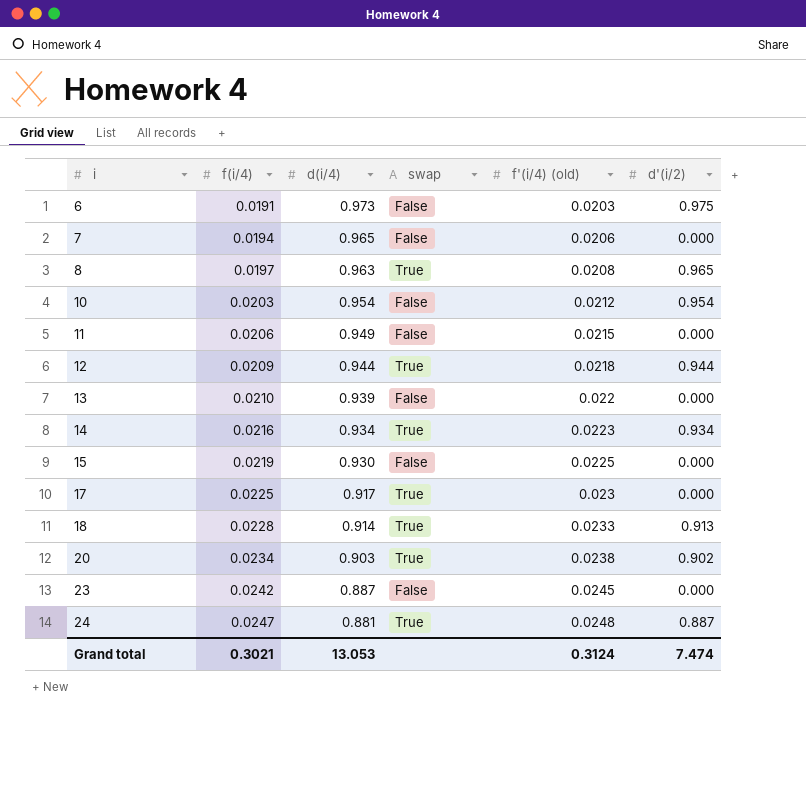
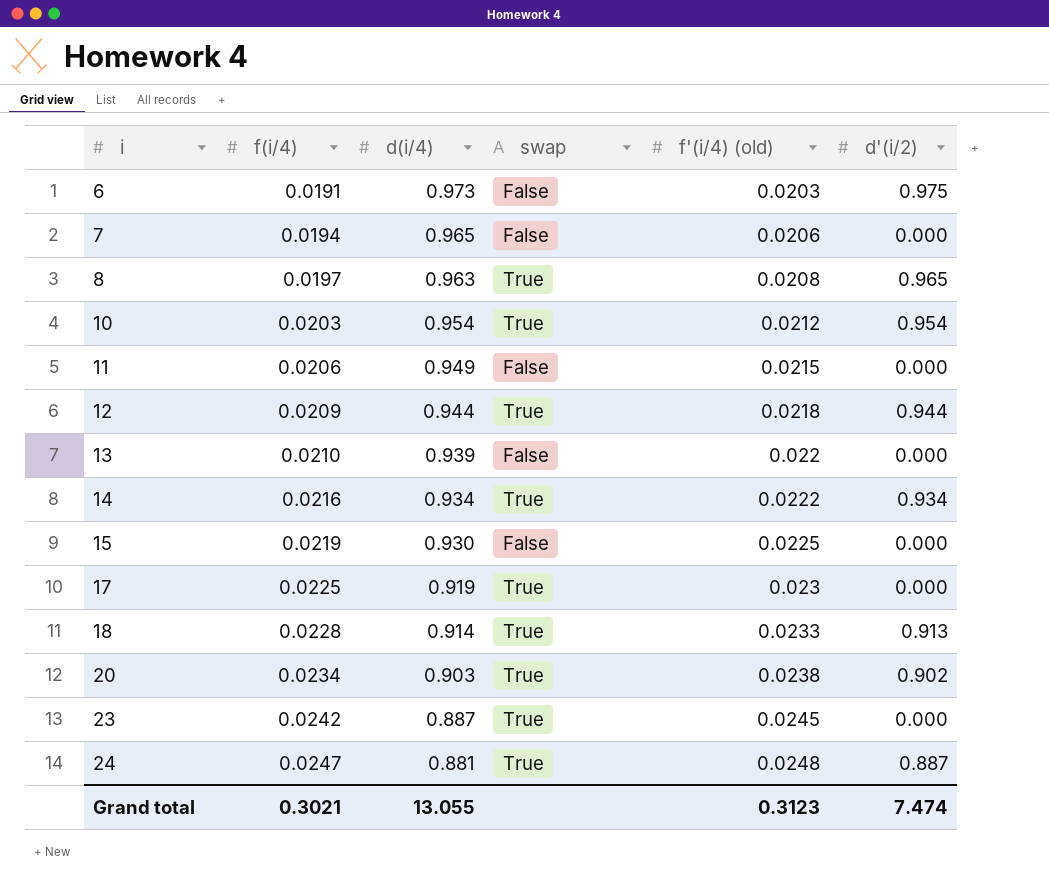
10 | swap: False -> True
14 | f'(i/4) (old): 0.0223 -> 0.0222
17 | d(i/4): 0.917 -> 0.919
23 | swap: False -> True
Grand total | d(i/4): 13.053 -> 13.055
Grand total | f'(i/4) (old): 0.3124 -> 0.3123

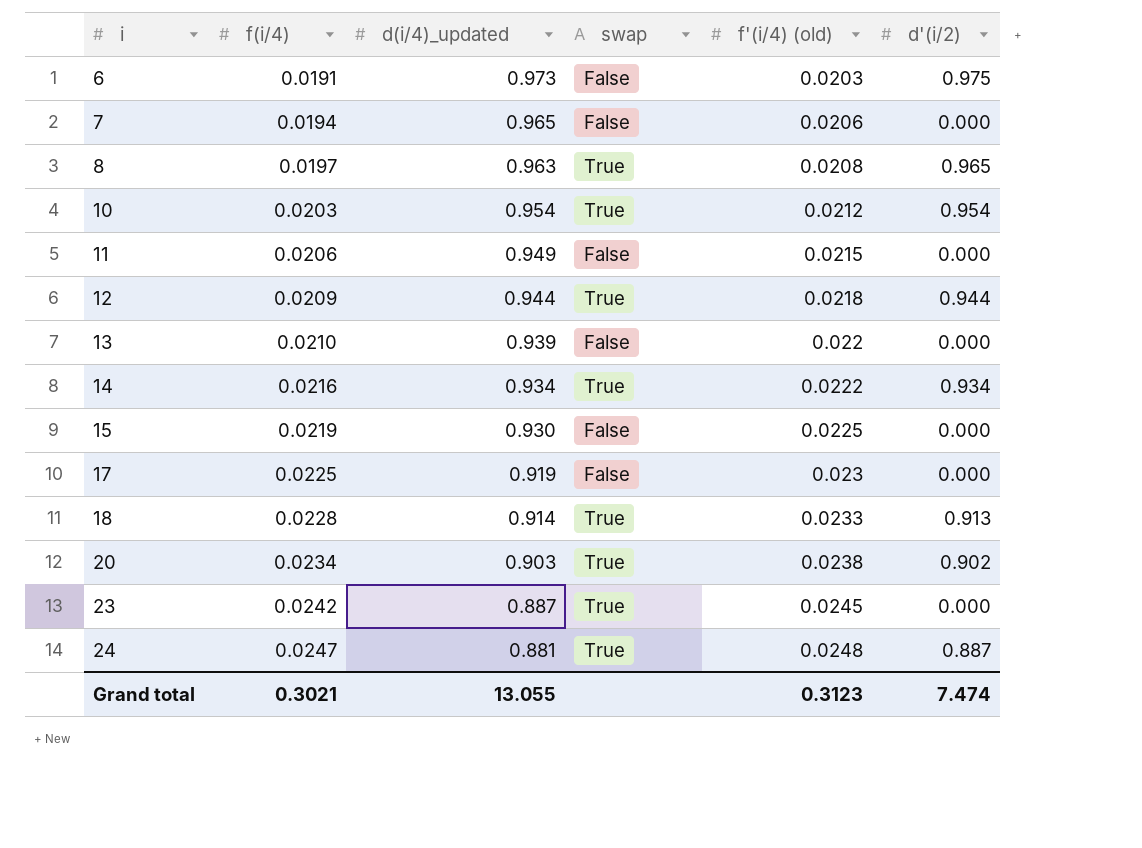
column name: d(i/4) -> d(i/4)_updated
17 | swap: True -> False

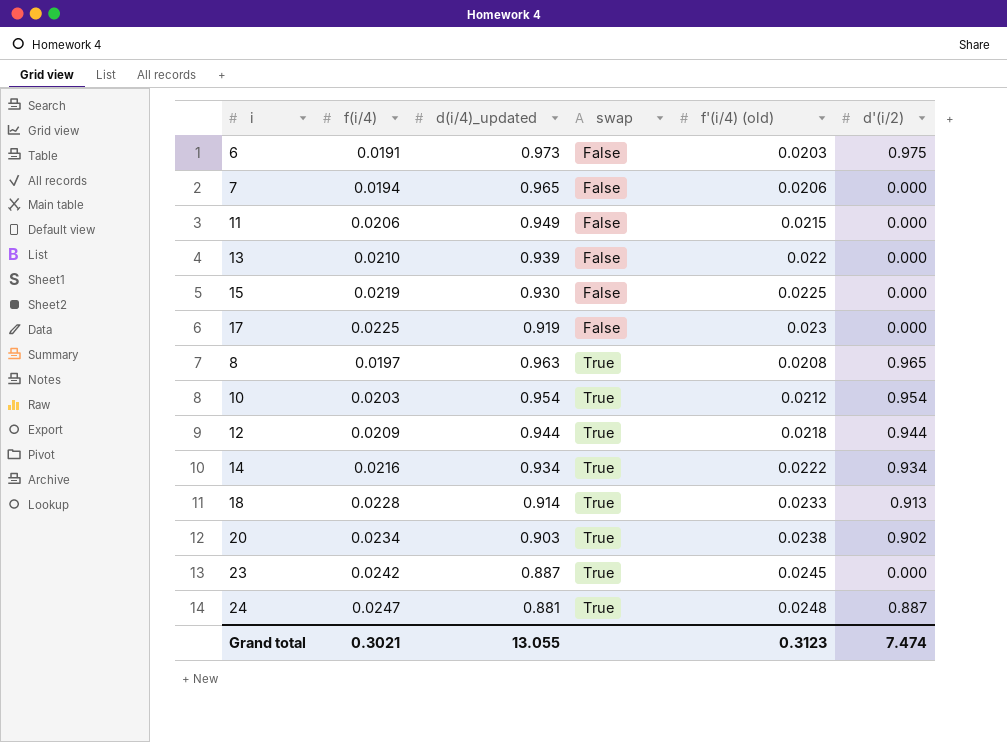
row order: i ascending -> swap ascending

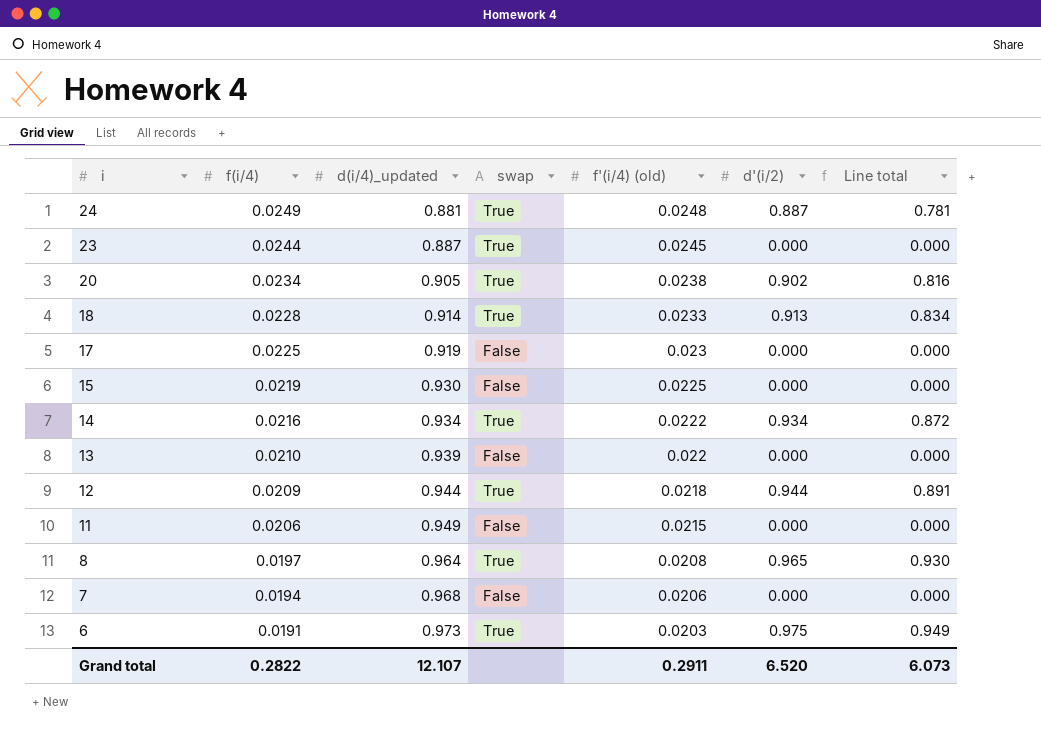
row order: swap ascending -> i descending
column Line total | formula: none -> [d(i/4)_updated] * [d'(i/2)]
row 10: 0.0203 | 0.954 | True | 0.0212 | 0.954 -> none
24 | f(i/4): 0.0247 -> 0.0249
23 | f(i/4): 0.0242 -> 0.0244
20 | d(i/4)_updated: 0.903 -> 0.905
8 | d(i/4)_updated: 0.963 -> 0.964
7 | d(i/4)_updated: 0.965 -> 0.968
6 | swap: False -> True
Grand total | f(i/4): 0.3021 -> 0.2822
Grand total | d(i/4)_updated: 13.055 -> 12.107
Grand total | f'(i/4) (old): 0.3123 -> 0.2911
Grand total | d'(i/2): 7.474 -> 6.520

